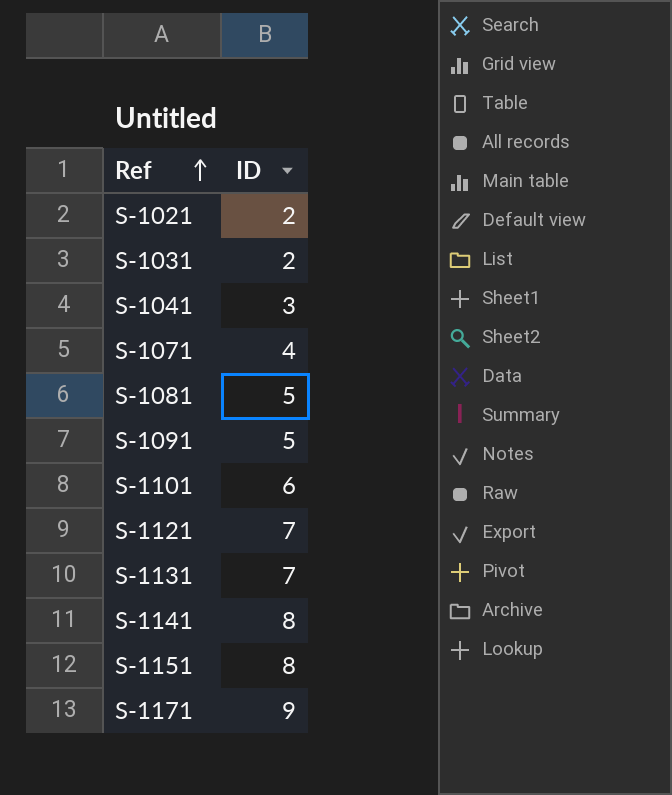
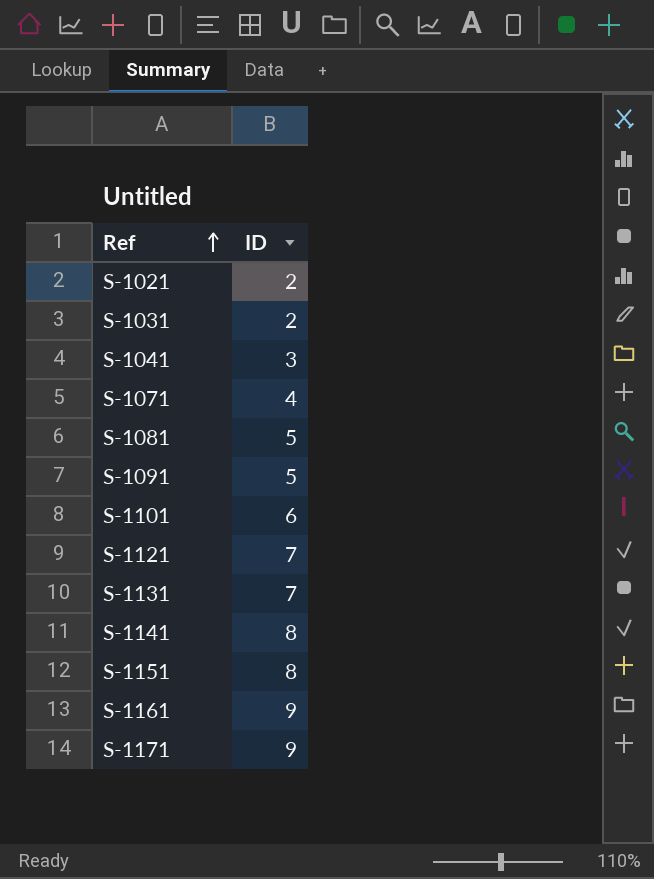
row S-1161: none -> 9

